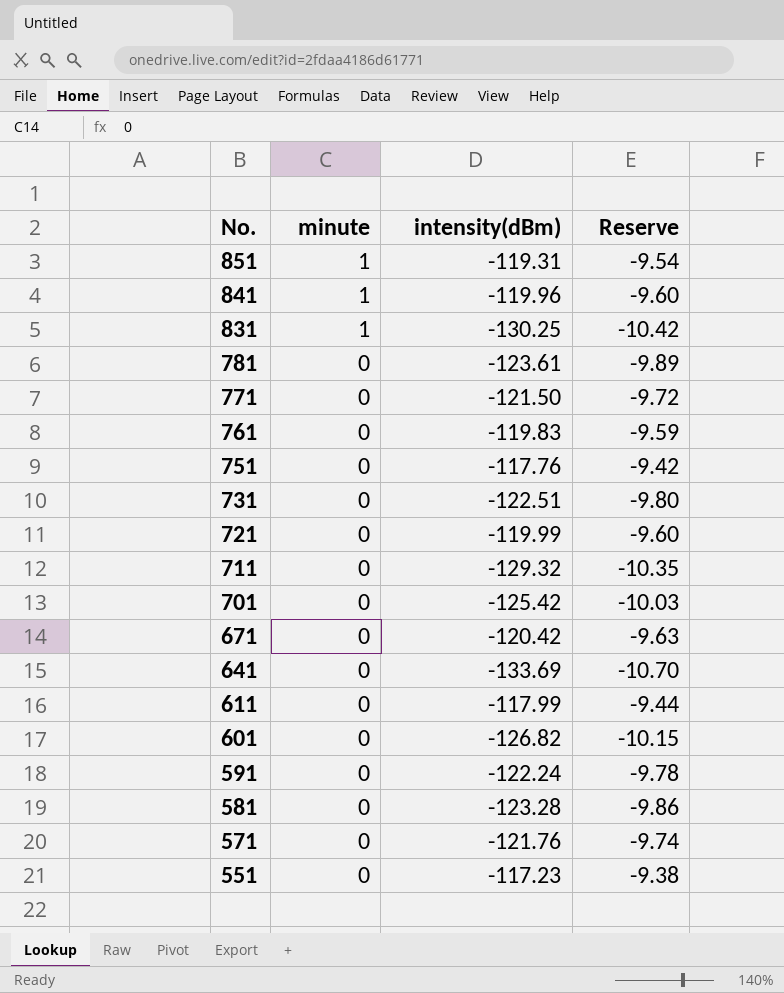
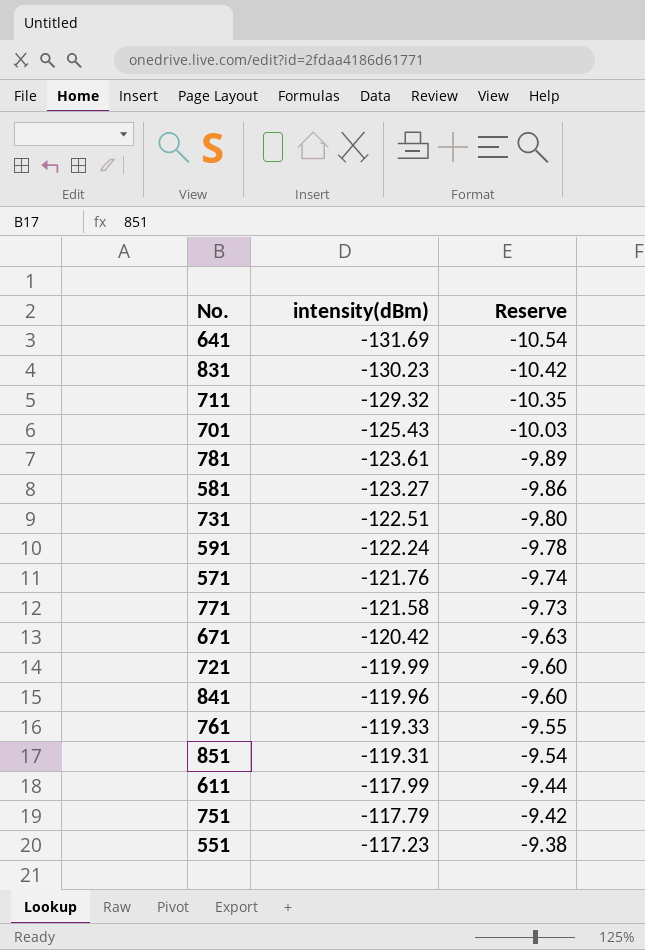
row order: No. descending -> intensity(dBm) ascending
column minute | position: 2 -> none
row 601: 0 | -126.82 | -10.15 -> none
641 | intensity(dBm): -133.69 -> -131.69
641 | Reserve: -10.70 -> -10.54
831 | intensity(dBm): -130.25 -> -130.23
701 | intensity(dBm): -125.42 -> -125.43
581 | intensity(dBm): -123.28 -> -123.27
771 | intensity(dBm): -121.50 -> -121.58
771 | Reserve: -9.72 -> -9.73
761 | intensity(dBm): -119.83 -> -119.33
761 | Reserve: -9.59 -> -9.55
751 | intensity(dBm): -117.76 -> -117.79

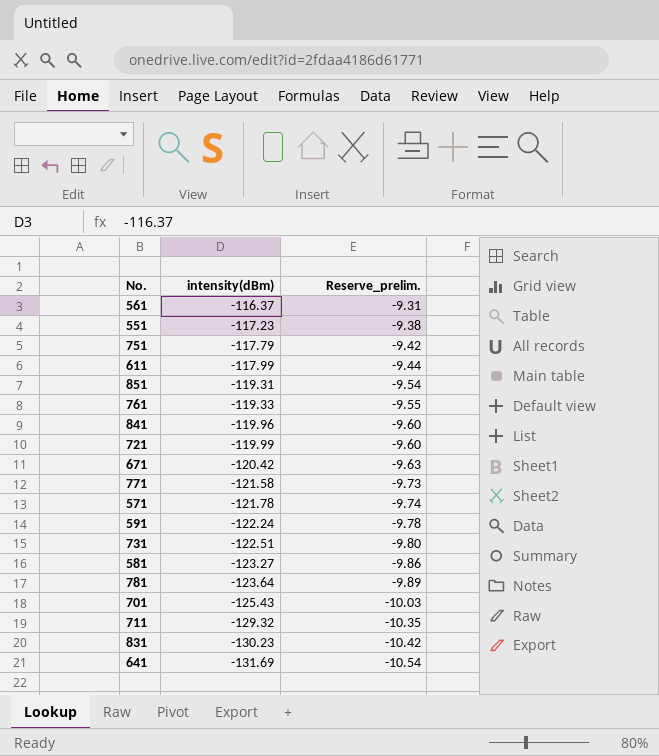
row order: intensity(dBm) ascending -> intensity(dBm) descending
column name: Reserve -> Reserve_prelim.
row 561: none -> -116.37 | -9.31
571 | intensity(dBm): -121.76 -> -121.78
781 | intensity(dBm): -123.61 -> -123.64

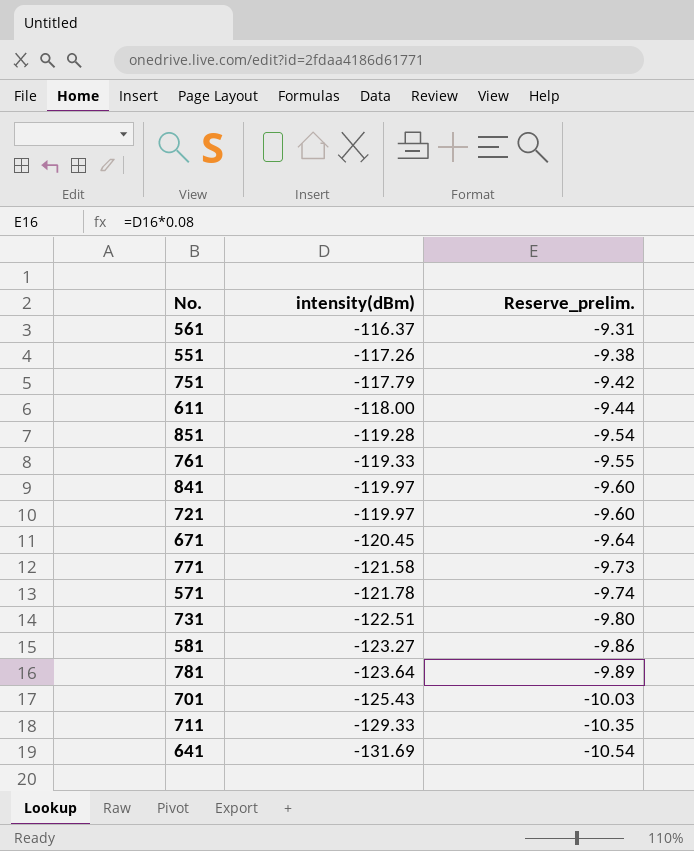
row 591: -122.24 | -9.78 -> none
row 831: -130.23 | -10.42 -> none
551 | intensity(dBm): -117.23 -> -117.26
611 | intensity(dBm): -117.99 -> -118.00
851 | intensity(dBm): -119.31 -> -119.28
841 | intensity(dBm): -119.96 -> -119.97
721 | intensity(dBm): -119.99 -> -119.97
671 | intensity(dBm): -120.42 -> -120.45
671 | Reserve_prelim.: -9.63 -> -9.64
711 | intensity(dBm): -129.32 -> -129.33

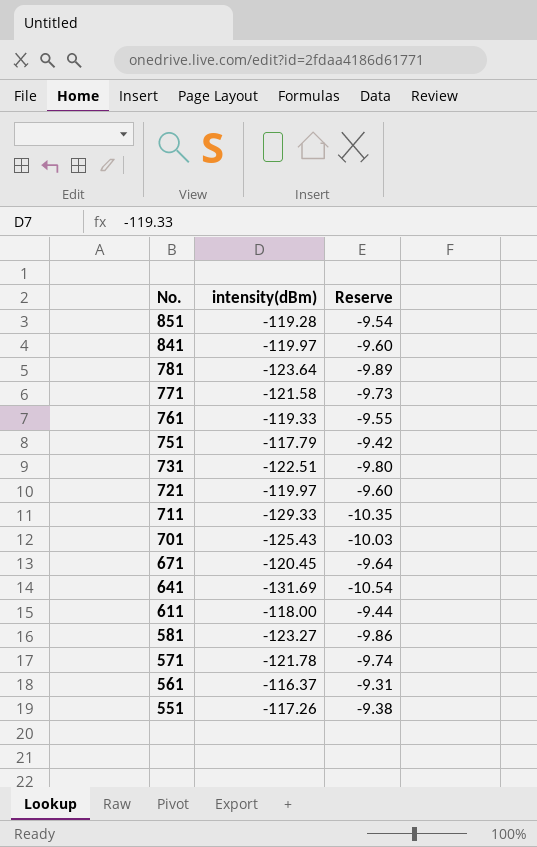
row order: intensity(dBm) descending -> No. descending
column name: Reserve_prelim. -> Reserve

